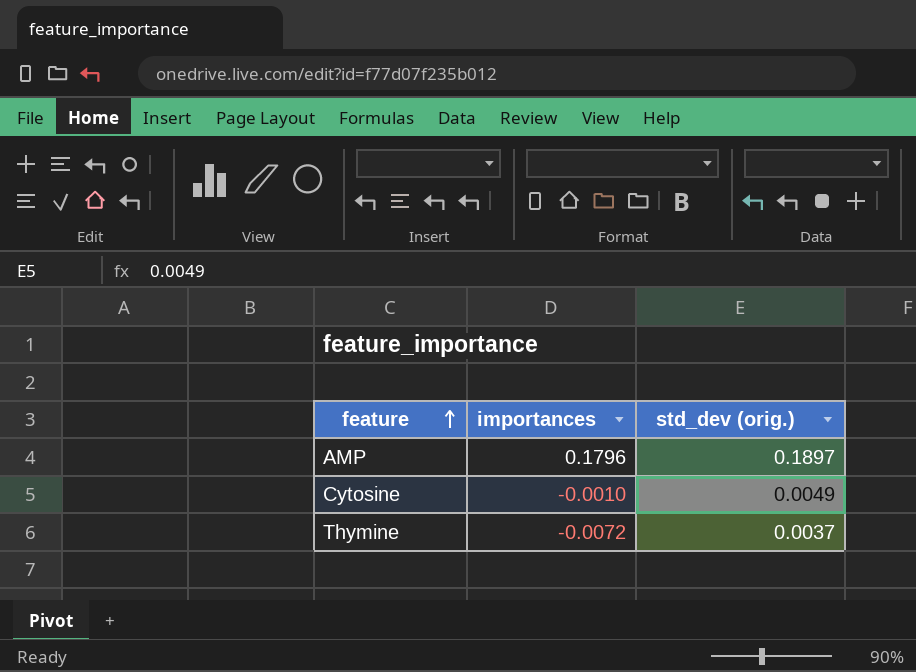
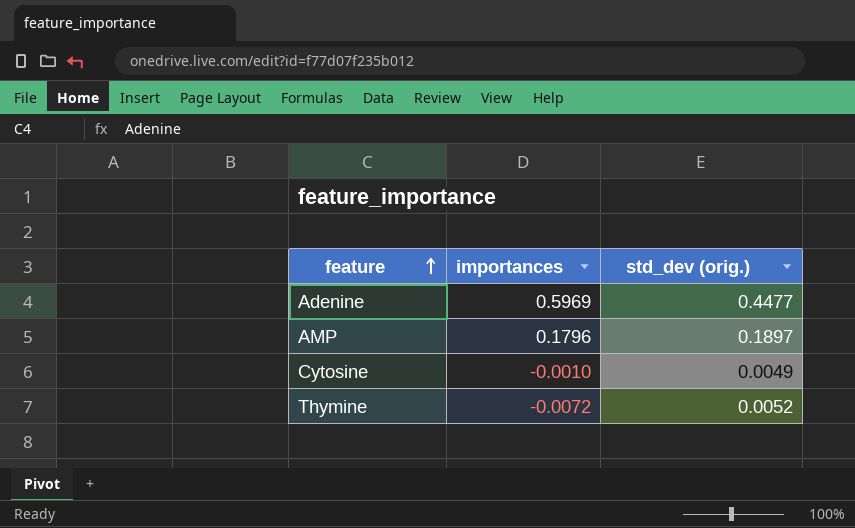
row Adenine: none -> 0.5969 | 0.4477
Thymine | std_dev (orig.): 0.0037 -> 0.0052

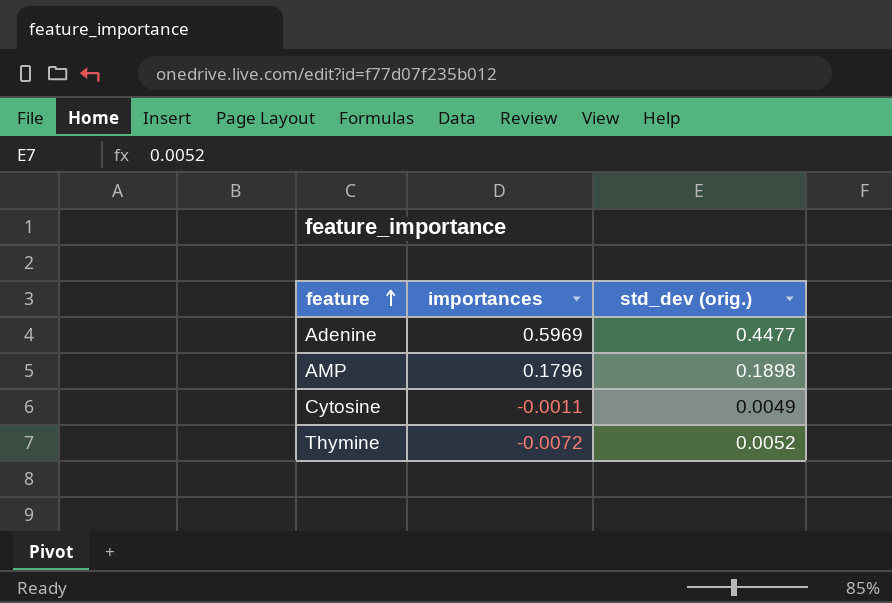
AMP | std_dev (orig.): 0.1897 -> 0.1898
Cytosine | importances: -0.0010 -> -0.0011

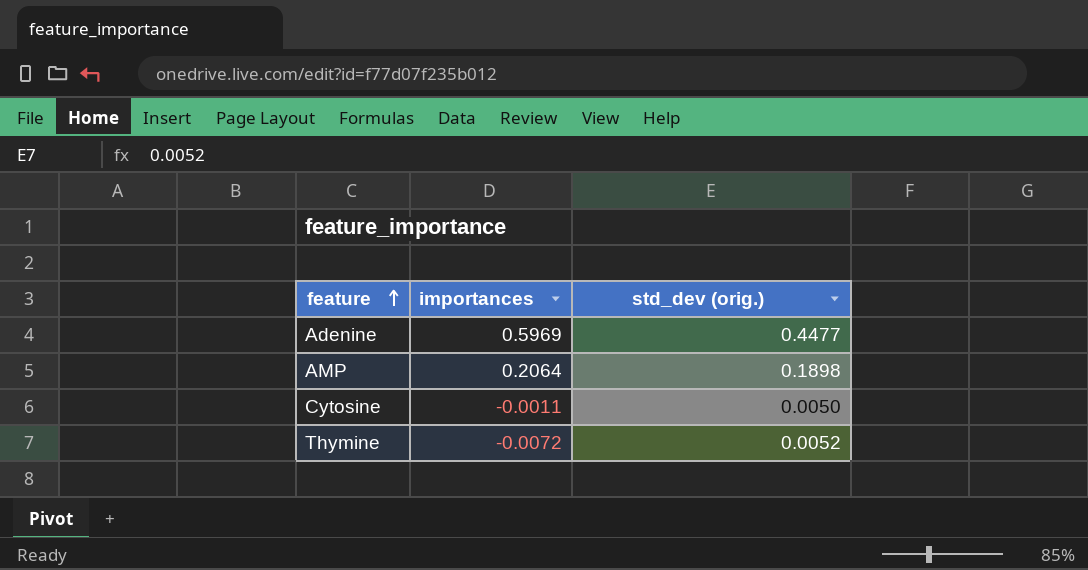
AMP | importances: 0.1796 -> 0.2064
Cytosine | std_dev (orig.): 0.0049 -> 0.0050

